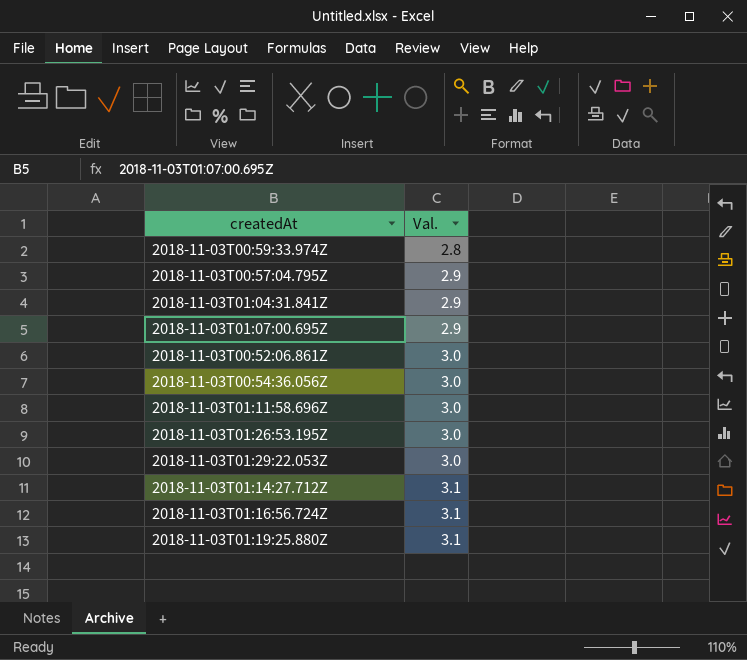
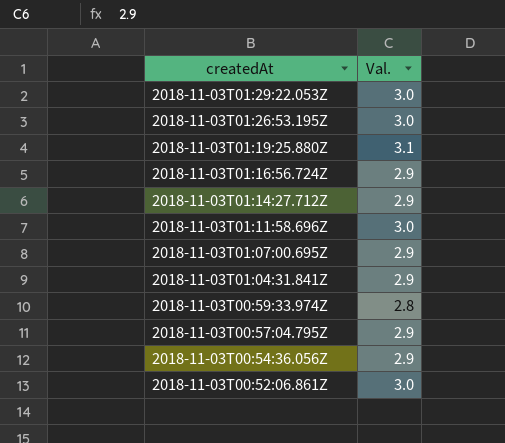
row order: Val. ascending -> createdAt descending
2018-11-03T01:16:56.724Z | Val.: 3.1 -> 2.9
2018-11-03T01:14:27.712Z | Val.: 3.1 -> 2.9
2018-11-03T00:54:36.056Z | Val.: 3.0 -> 2.9

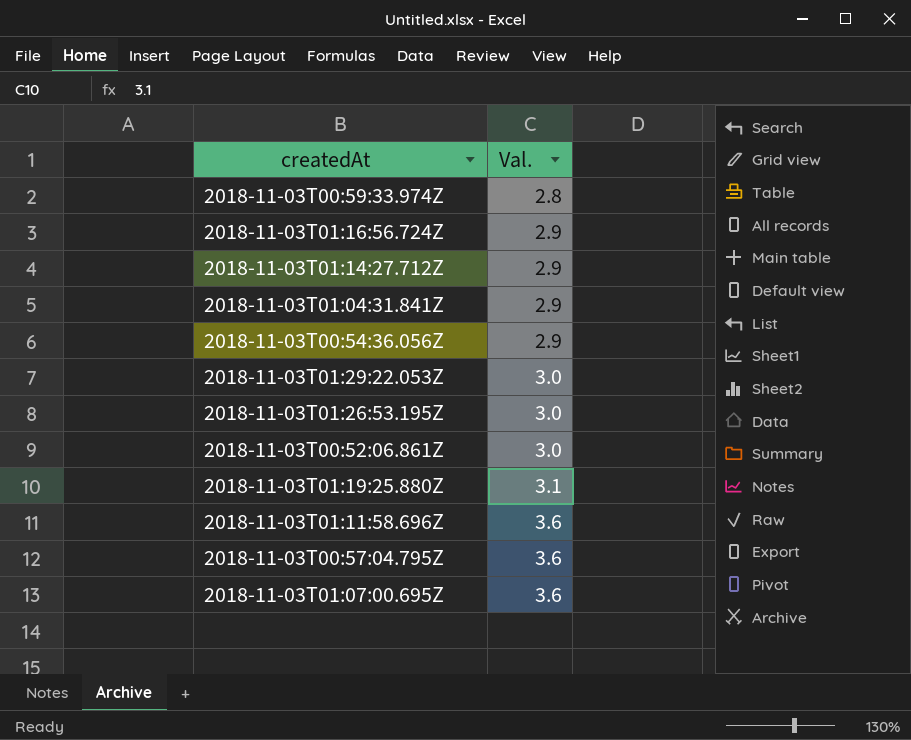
row order: createdAt descending -> Val. ascending
2018-11-03T01:11:58.696Z | Val.: 3.0 -> 3.6
2018-11-03T00:57:04.795Z | Val.: 2.9 -> 3.6
2018-11-03T01:07:00.695Z | Val.: 2.9 -> 3.6

